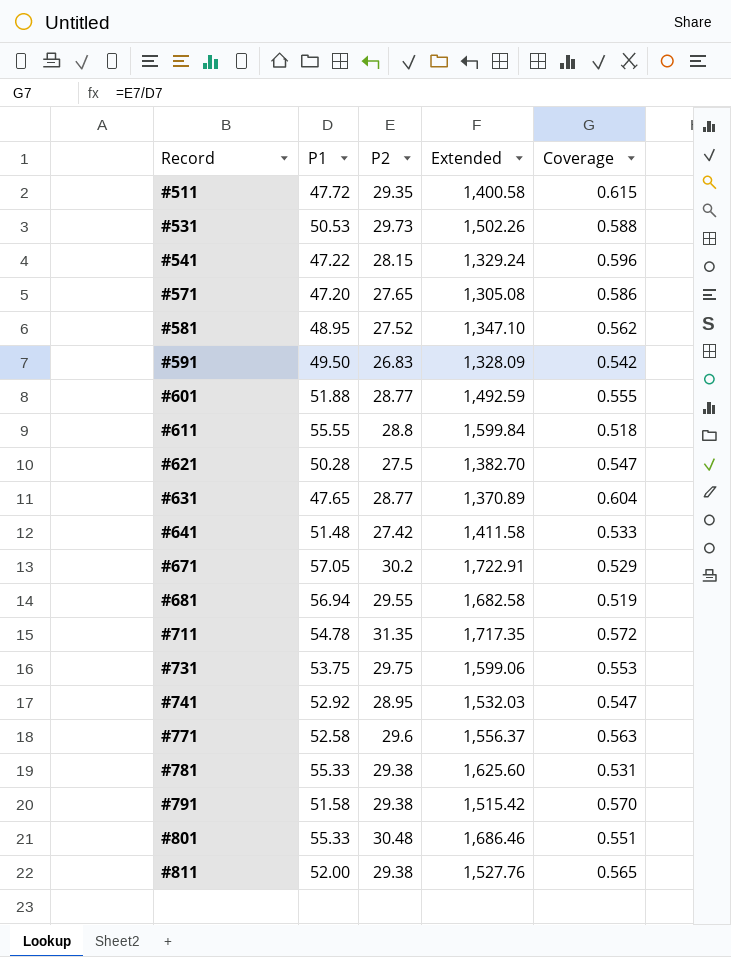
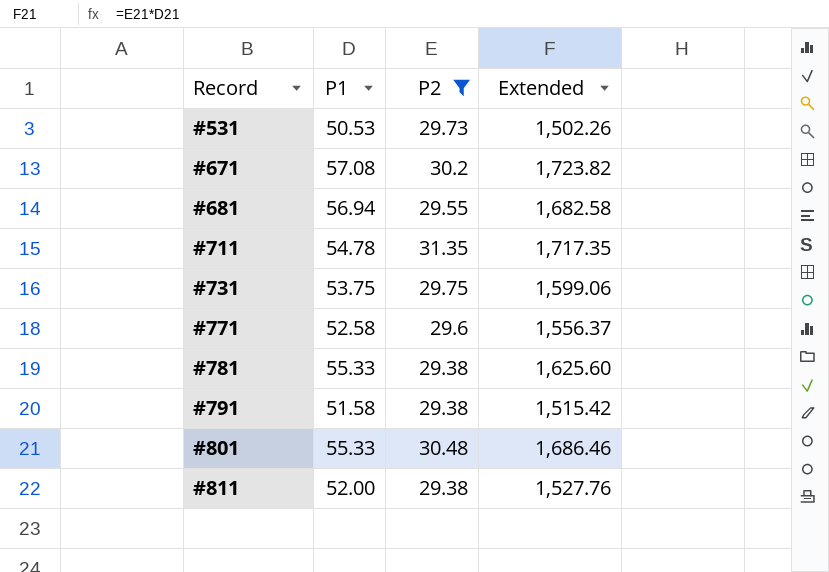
filter: none -> P2 >= 29.38
column Coverage | formula: [P2] / [P1] -> none
#671 | P1: 57.05 -> 57.08
#671 | Extended: 1,722.91 -> 1,723.82

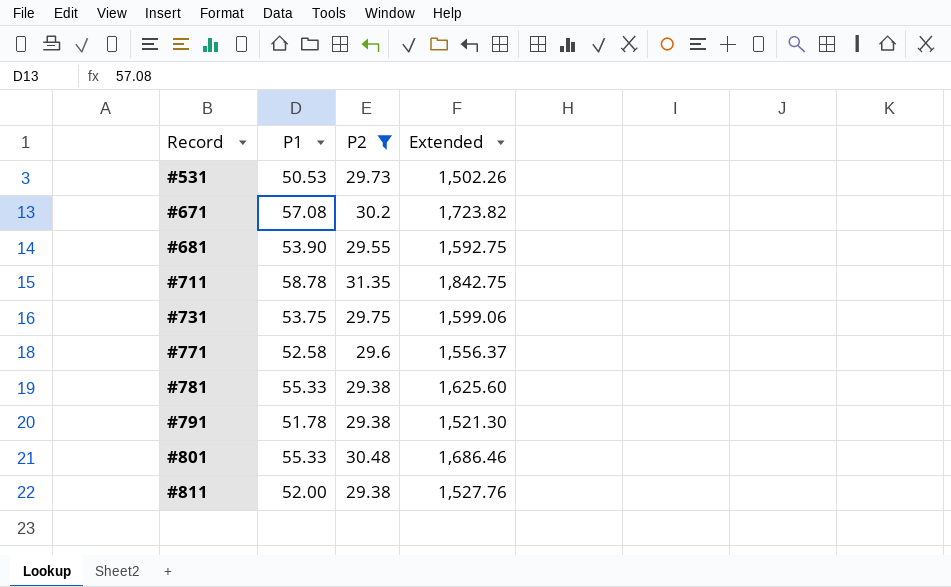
#681 | P1: 56.94 -> 53.90
#681 | Extended: 1,682.58 -> 1,592.75
#711 | P1: 54.78 -> 58.78
#711 | Extended: 1,717.35 -> 1,842.75
#791 | P1: 51.58 -> 51.78
#791 | Extended: 1,515.42 -> 1,521.30

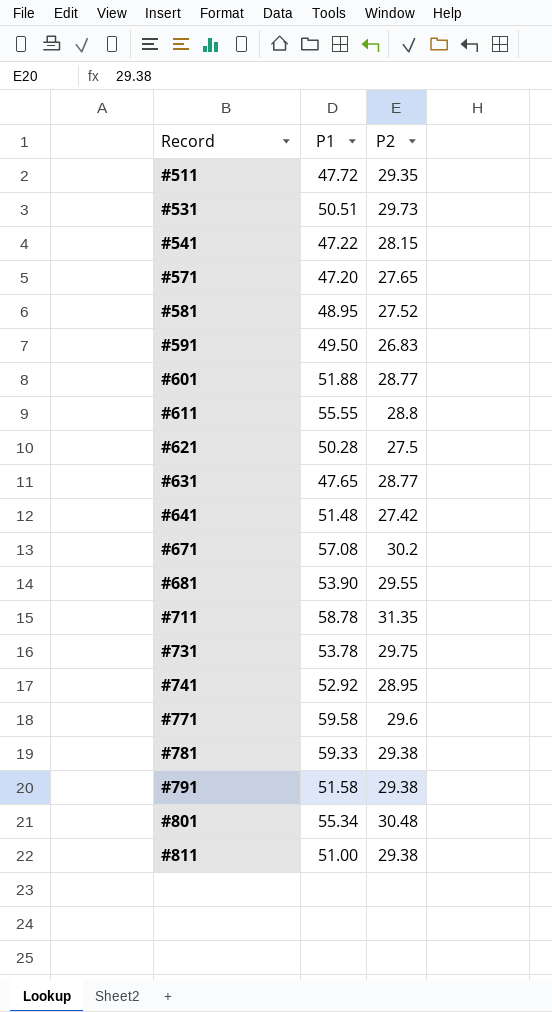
filter: P2 >= 29.38 -> none
column Extended | formula: [P1] * [P2] -> none
#531 | P1: 50.53 -> 50.51
#731 | P1: 53.75 -> 53.78
#771 | P1: 52.58 -> 59.58
#781 | P1: 55.33 -> 59.33
#791 | P1: 51.78 -> 51.58
#801 | P1: 55.33 -> 55.34
#811 | P1: 52.00 -> 51.00

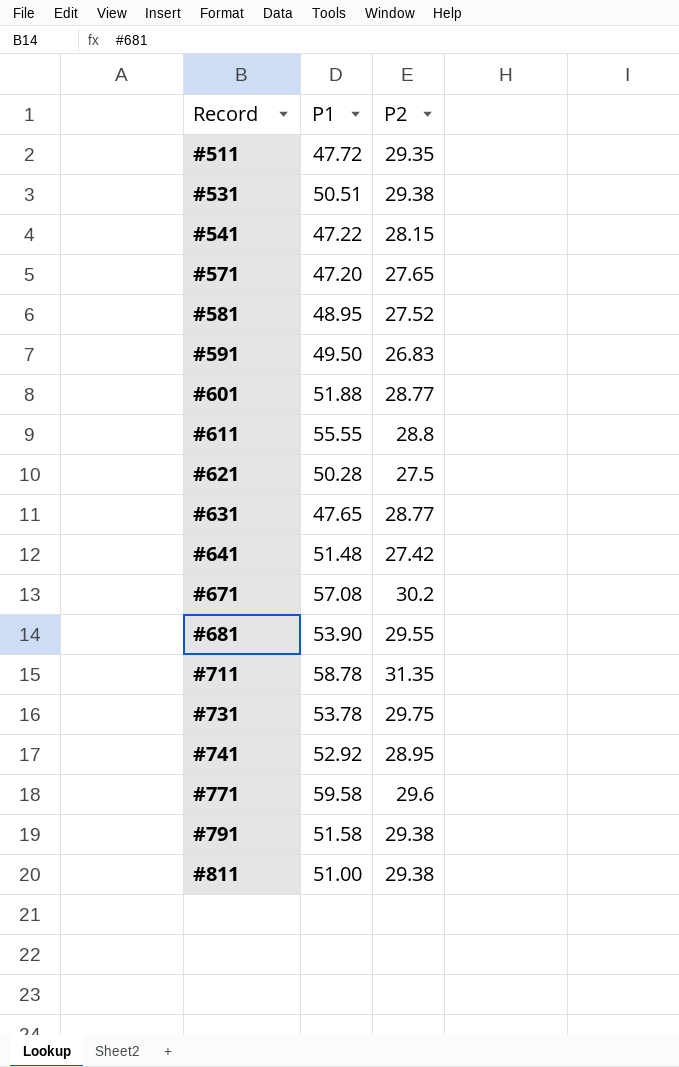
row #781: 59.33 | 29.38 -> none
row #801: 55.34 | 30.48 -> none
#531 | P2: 29.73 -> 29.38

